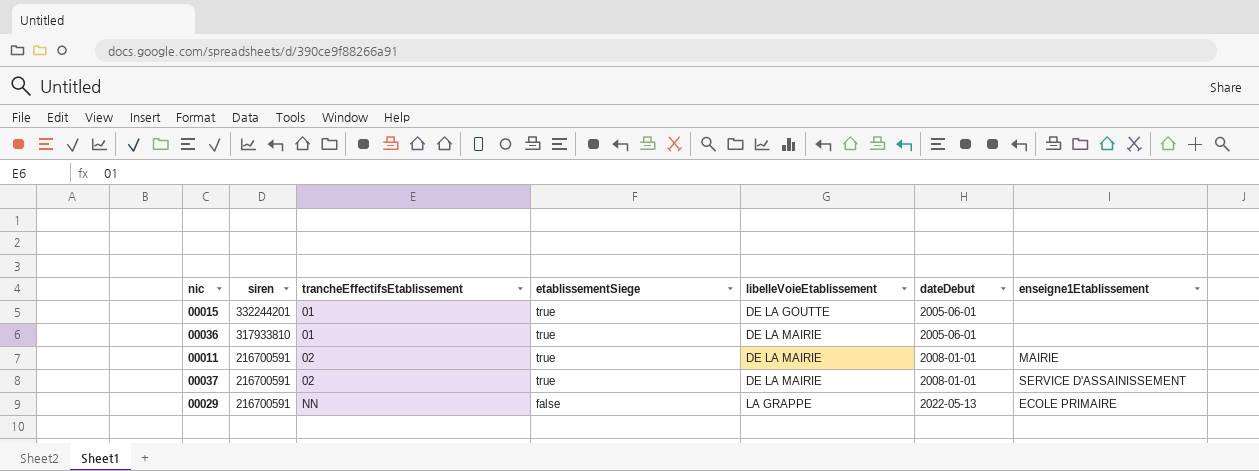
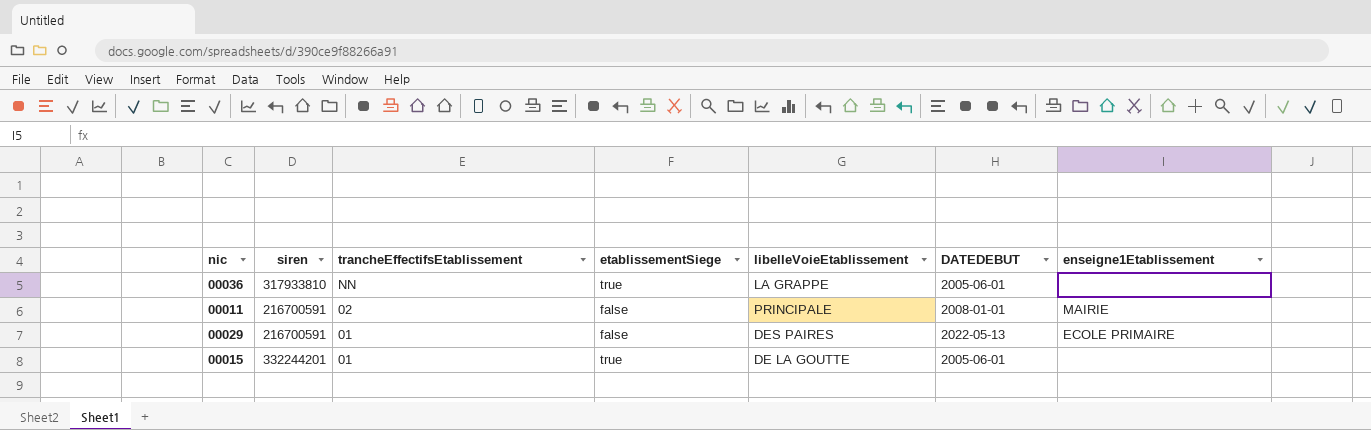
row order: siren descending -> trancheEffectifsEtablissement descending
column name: dateDebut -> DATEDEBUT
row 00037: 216700591 | 02 | true | DE LA MAIRIE | 2008-01-01 | SERVICE D'ASSAINISSEMENT -> none
00036 | trancheEffectifsEtablissement: 01 -> NN
00036 | libelleVoieEtablissement: DE LA MAIRIE -> LA GRAPPE
00011 | etablissementSiege: true -> false
00011 | libelleVoieEtablissement: DE LA MAIRIE -> PRINCIPALE
00029 | trancheEffectifsEtablissement: NN -> 01
00029 | libelleVoieEtablissement: LA GRAPPE -> DES PAIRES

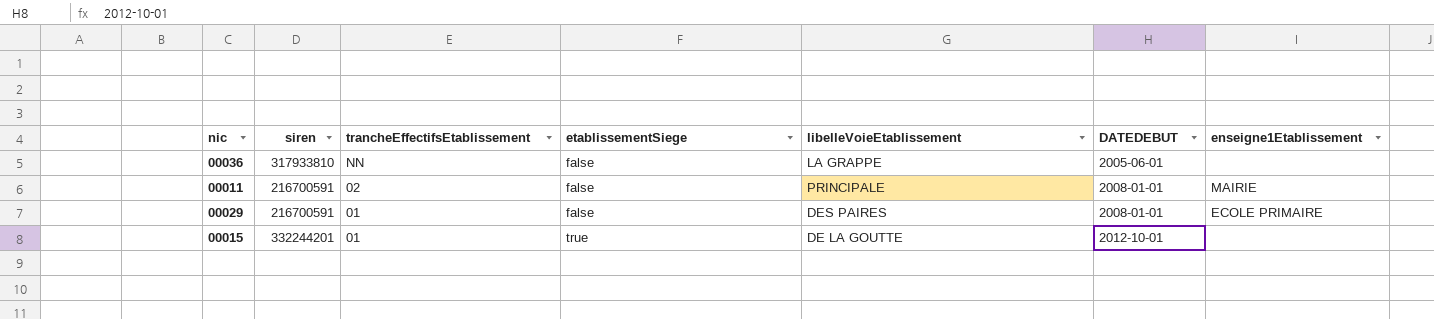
00036 | etablissementSiege: true -> false
00029 | DATEDEBUT: 2022-05-13 -> 2008-01-01
00015 | DATEDEBUT: 2005-06-01 -> 2012-10-01

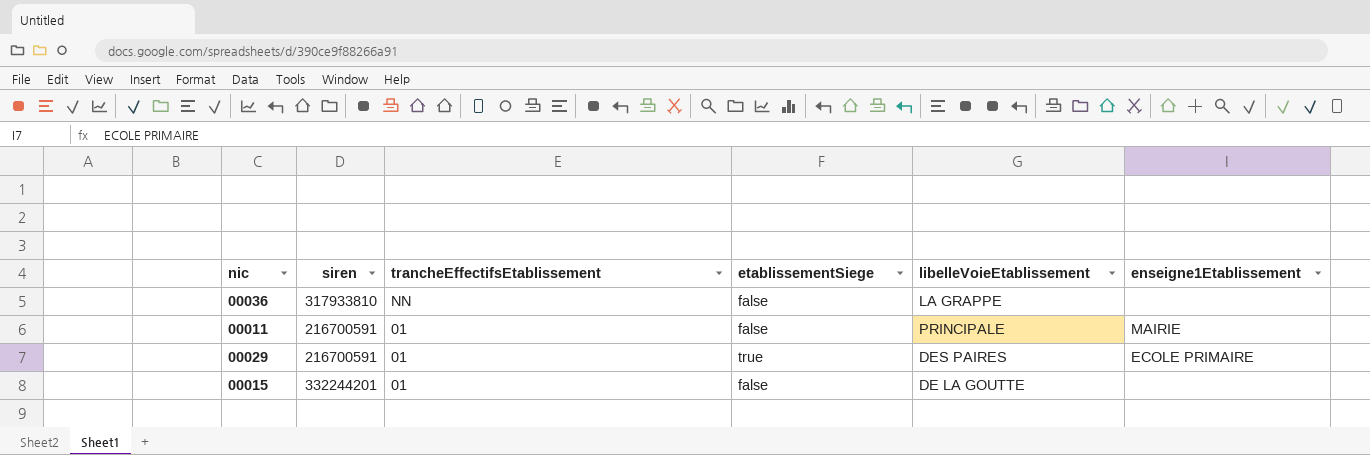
column DATEDEBUT | position: 6 -> none
00011 | trancheEffectifsEtablissement: 02 -> 01
00029 | etablissementSiege: false -> true
00015 | etablissementSiege: true -> false

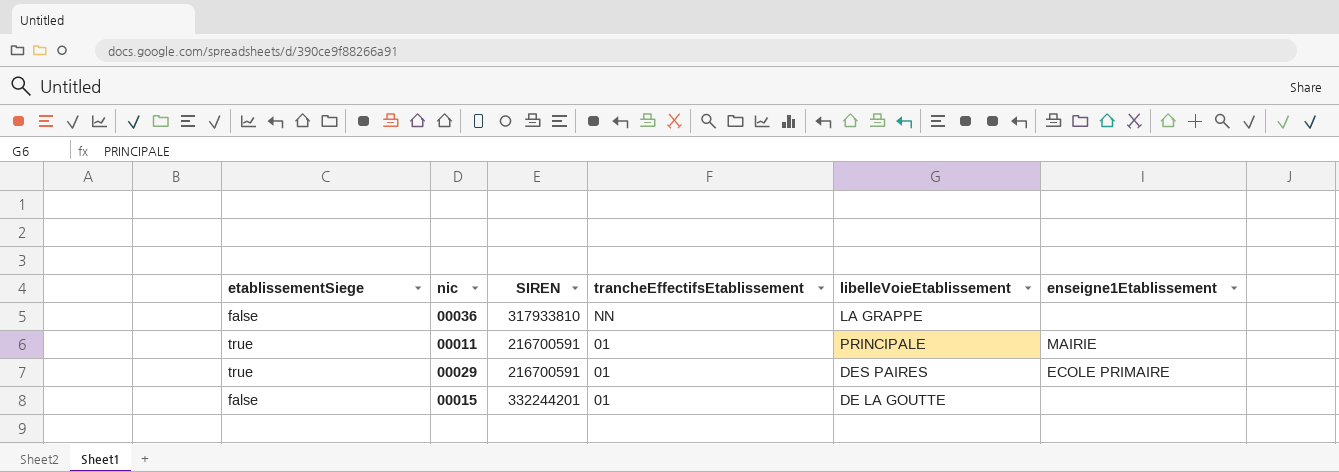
column etablissementSiege | position: 4 -> 1
column name: siren -> SIREN
00011 | etablissementSiege: false -> true

